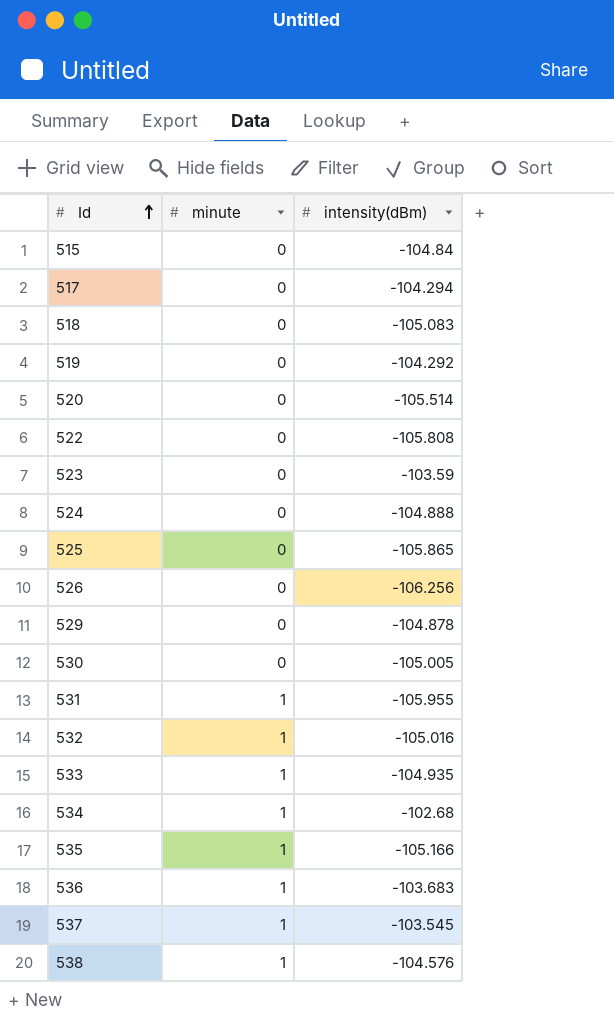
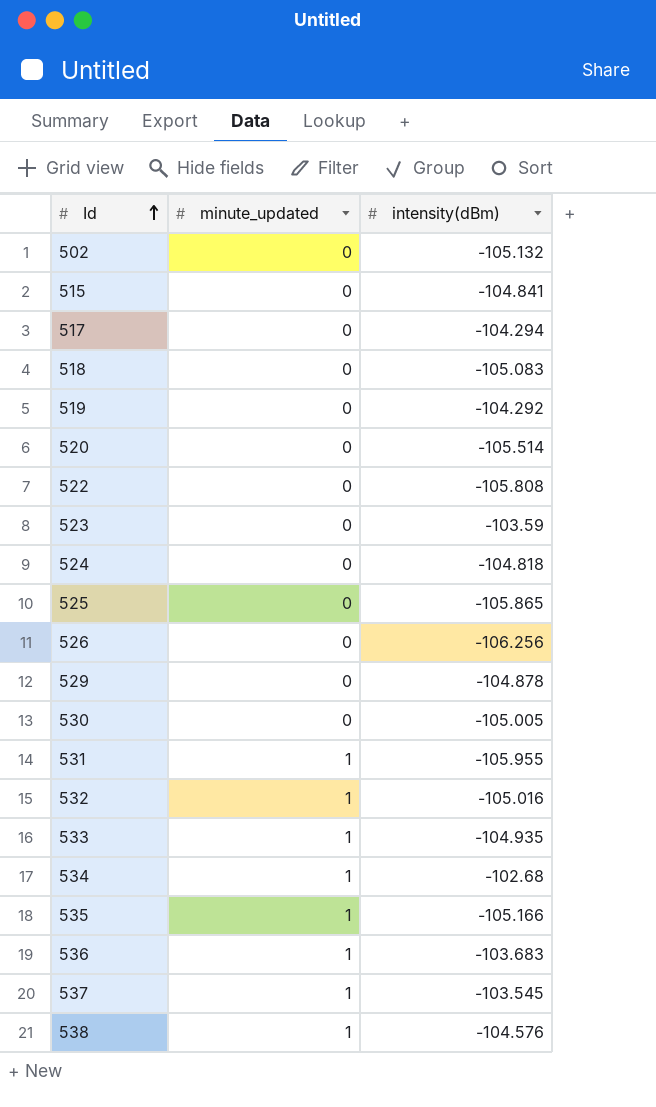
column name: minute -> minute_updated
row 502: none -> 0 | -105.132
515 | intensity(dBm): -104.84 -> -104.841
524 | intensity(dBm): -104.888 -> -104.818

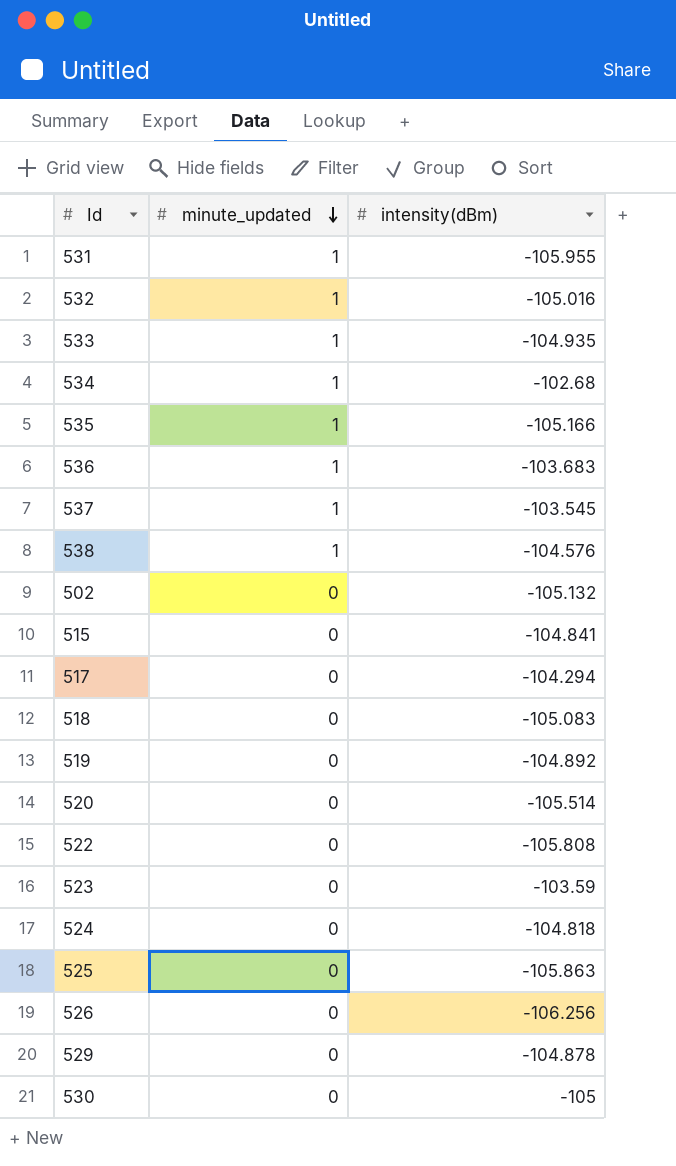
row order: Id ascending -> minute_updated descending
519 | intensity(dBm): -104.292 -> -104.892
525 | intensity(dBm): -105.865 -> -105.863
530 | intensity(dBm): -105.005 -> -105

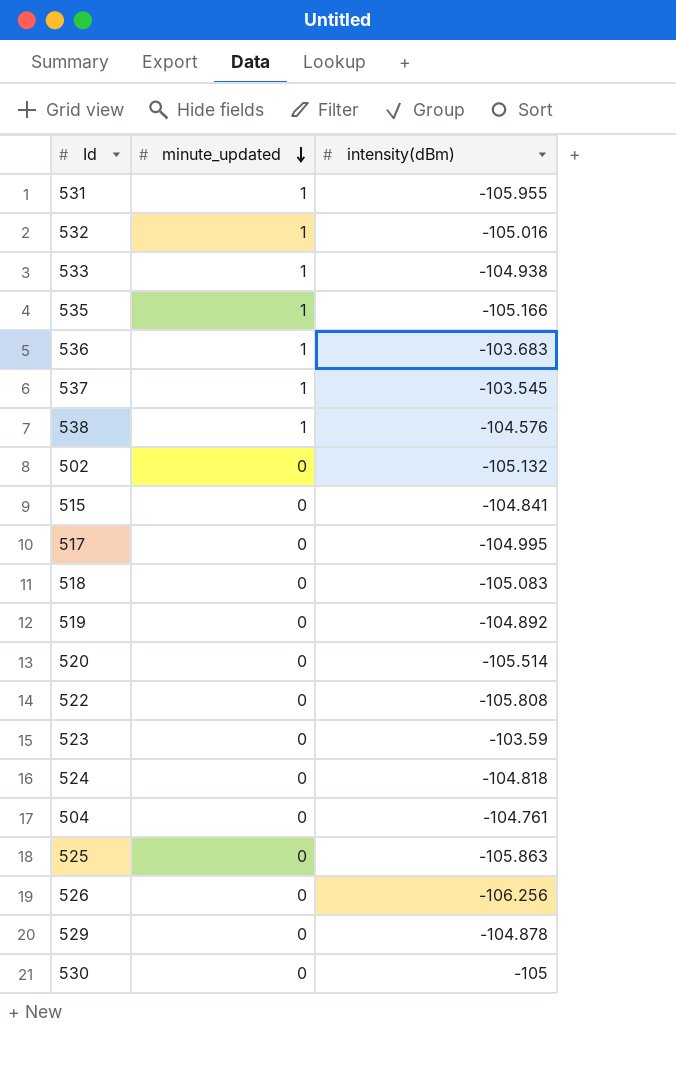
row 534: 1 | -102.68 -> none
533 | intensity(dBm): -104.935 -> -104.938
517 | intensity(dBm): -104.294 -> -104.995
row 504: none -> 0 | -104.761

